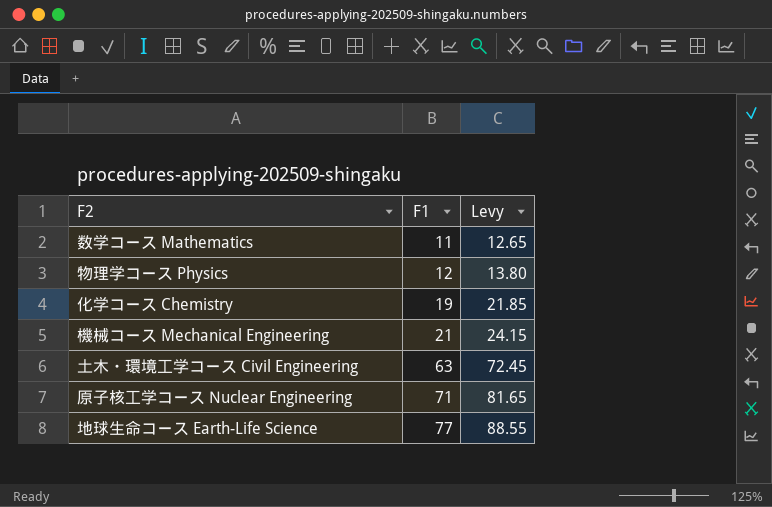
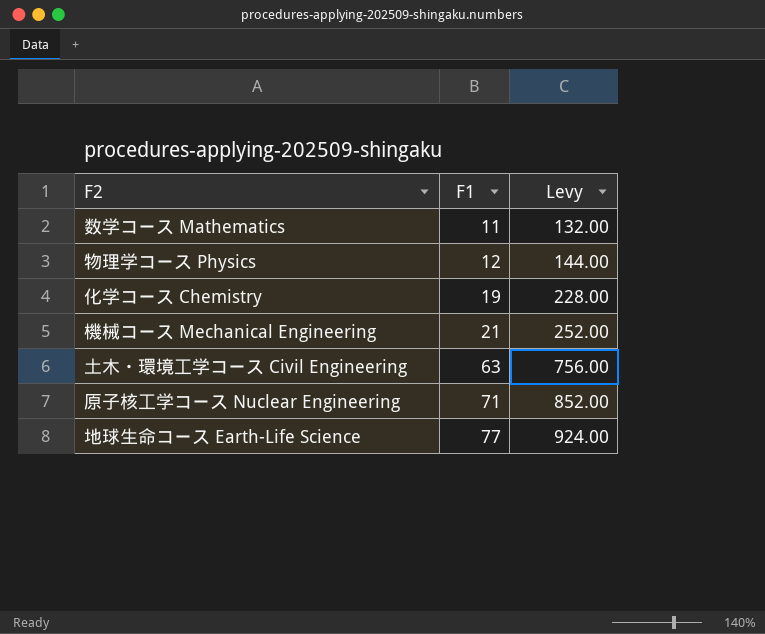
column Levy | formula: [F1] * 1.15 -> [F1] * 12

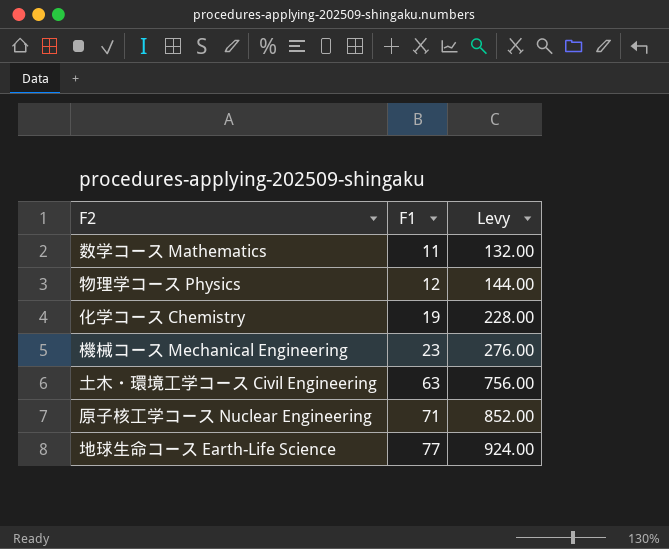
機械コース Mechanical Engineering | F1: 21 -> 23
機械コース Mechanical Engineering | Levy: 252.00 -> 276.00

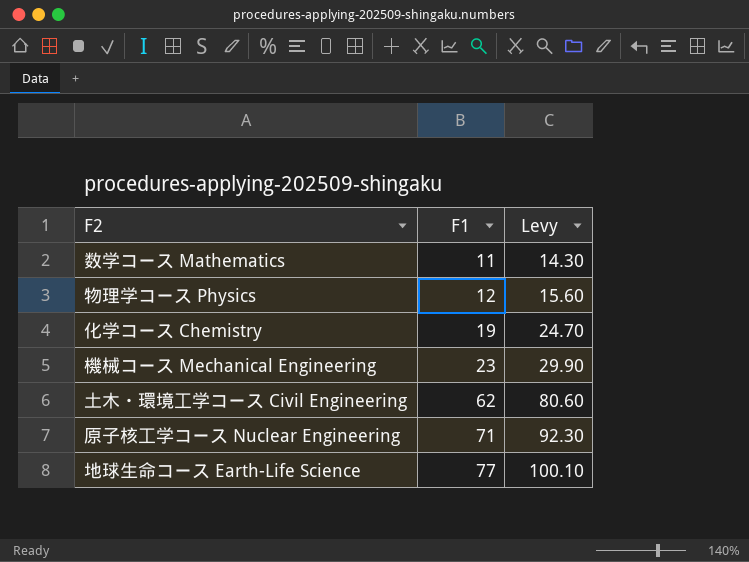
column Levy | formula: [F1] * 12 -> [F1] * 1.3
土木・環境工学コース Civil Engineering | F1: 63 -> 62

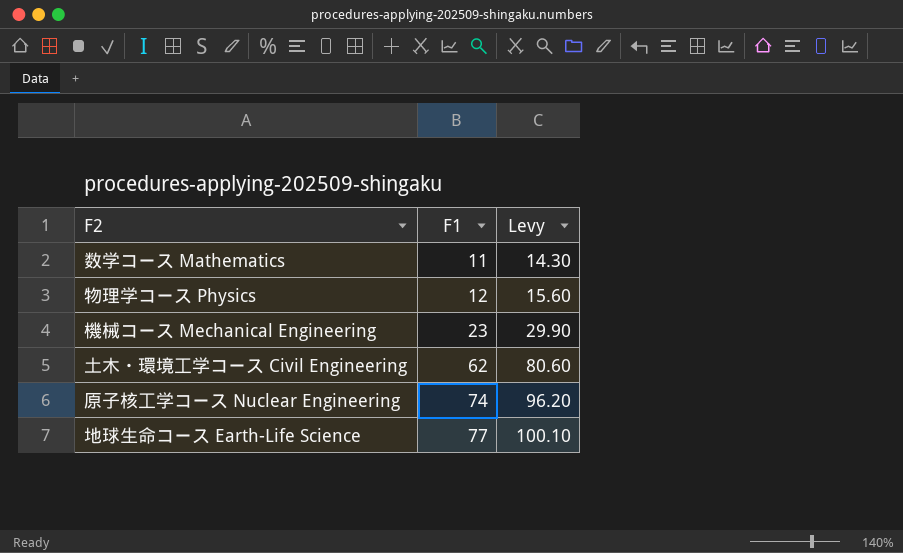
row 化学コース Chemistry: 19 | 24.70 -> none
原子核工学コース Nuclear Engineering | F1: 71 -> 74
原子核工学コース Nuclear Engineering | Levy: 92.30 -> 96.20

